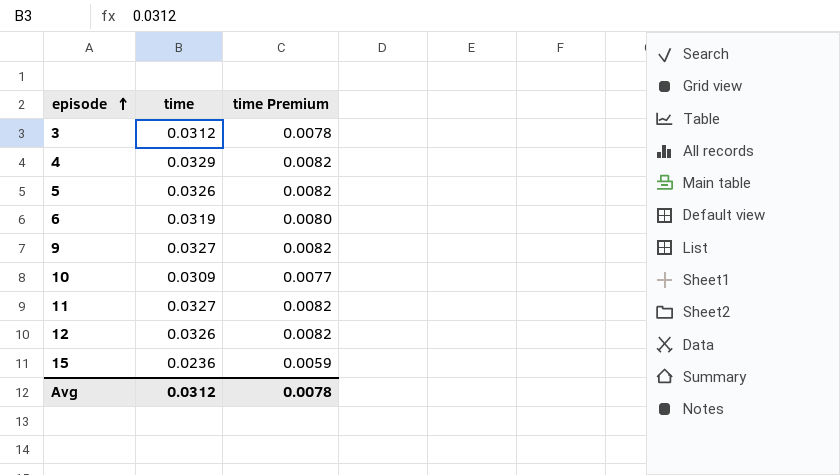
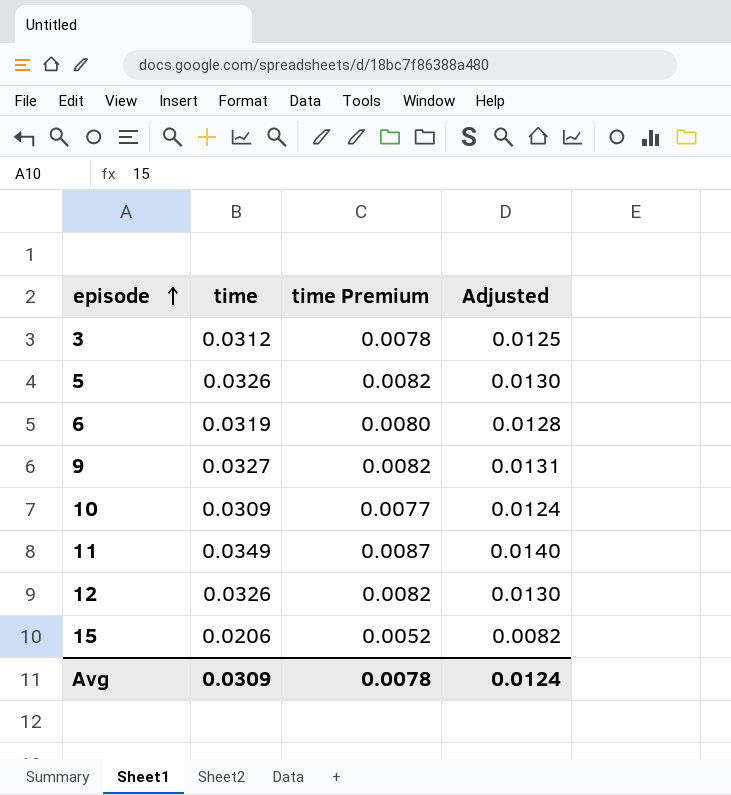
column Adjusted | formula: none -> [time] * 0.4
row 4: 0.0329 | 0.0082 -> none
11 | time: 0.0327 -> 0.0349
11 | time Premium: 0.0082 -> 0.0087
15 | time: 0.0236 -> 0.0206
15 | time Premium: 0.0059 -> 0.0052
Avg | time: 0.0312 -> 0.0309

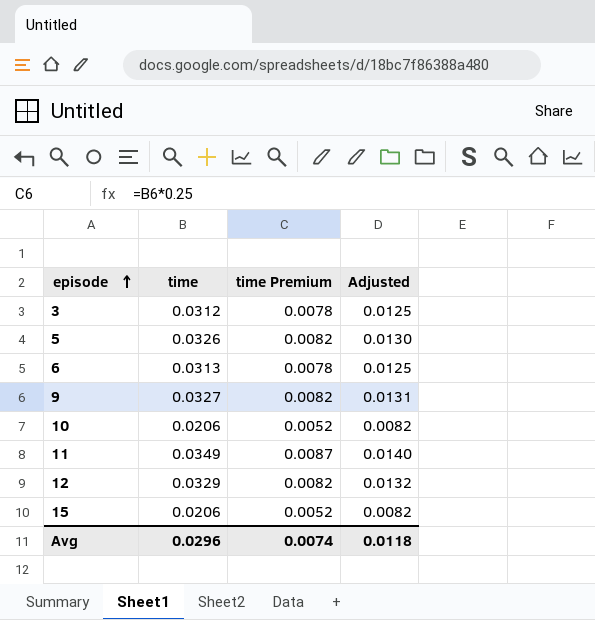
6 | time: 0.0319 -> 0.0313
6 | time Premium: 0.0080 -> 0.0078
6 | Adjusted: 0.0128 -> 0.0125
10 | time: 0.0309 -> 0.0206
10 | time Premium: 0.0077 -> 0.0052
10 | Adjusted: 0.0124 -> 0.0082
12 | time: 0.0326 -> 0.0329
12 | Adjusted: 0.0130 -> 0.0132
Avg | time: 0.0309 -> 0.0296
Avg | time Premium: 0.0078 -> 0.0074
Avg | Adjusted: 0.0124 -> 0.0118

